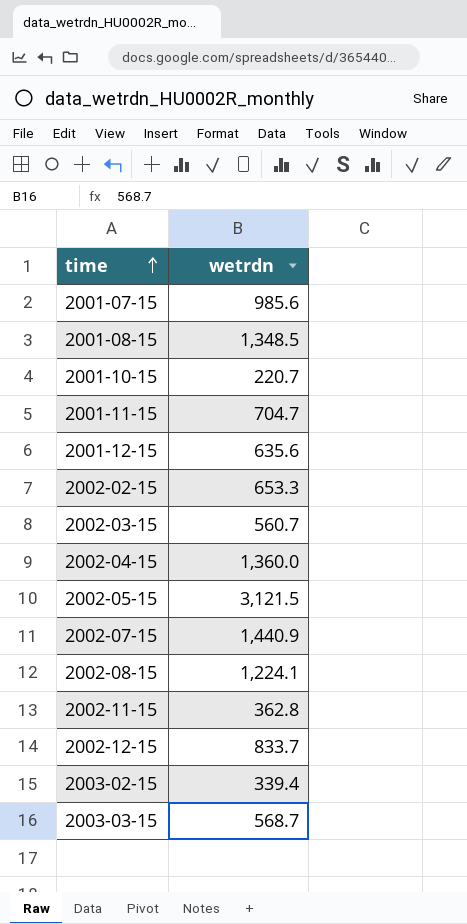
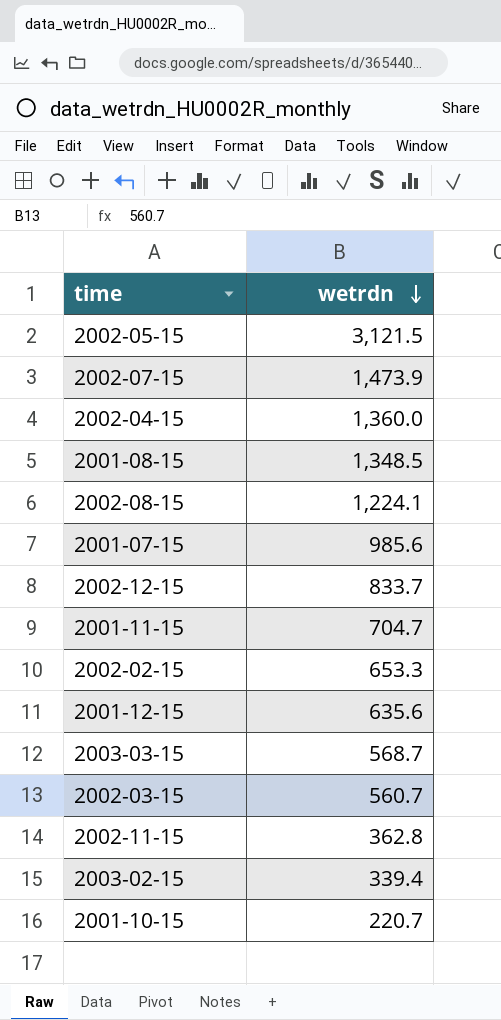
row order: time ascending -> wetrdn descending
2002-07-15 | wetrdn: 1,440.9 -> 1,473.9

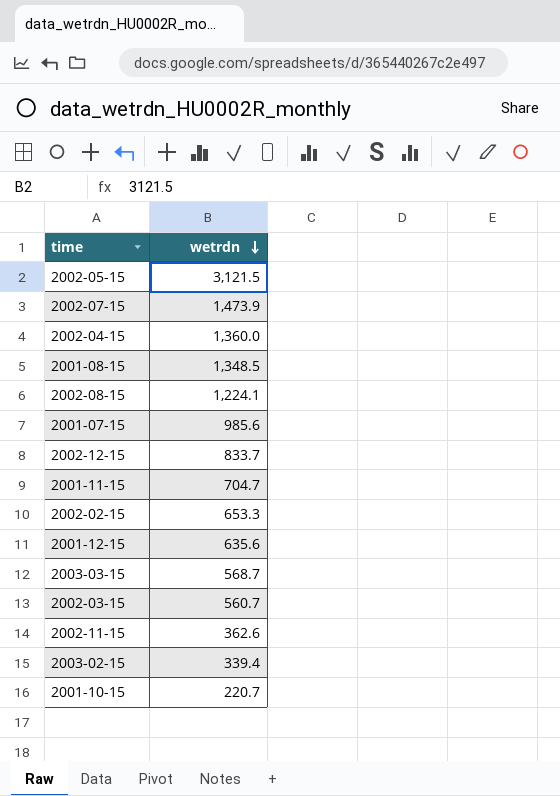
2002-11-15 | wetrdn: 362.8 -> 362.6

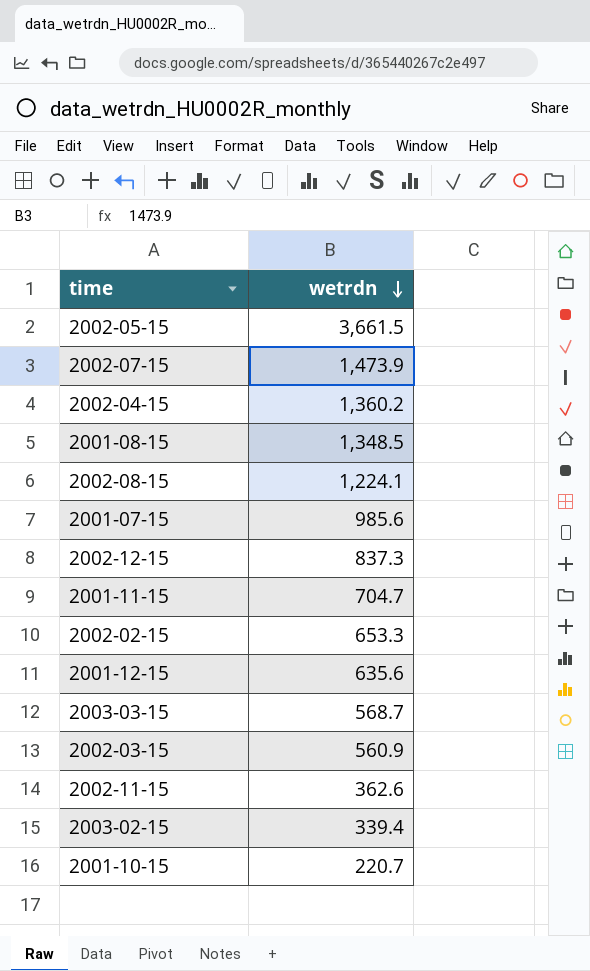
2002-05-15 | wetrdn: 3,121.5 -> 3,661.5
2002-04-15 | wetrdn: 1,360.0 -> 1,360.2
2002-12-15 | wetrdn: 833.7 -> 837.3
2002-03-15 | wetrdn: 560.7 -> 560.9

